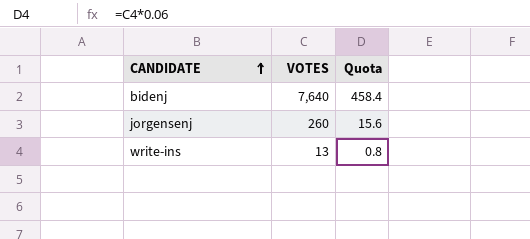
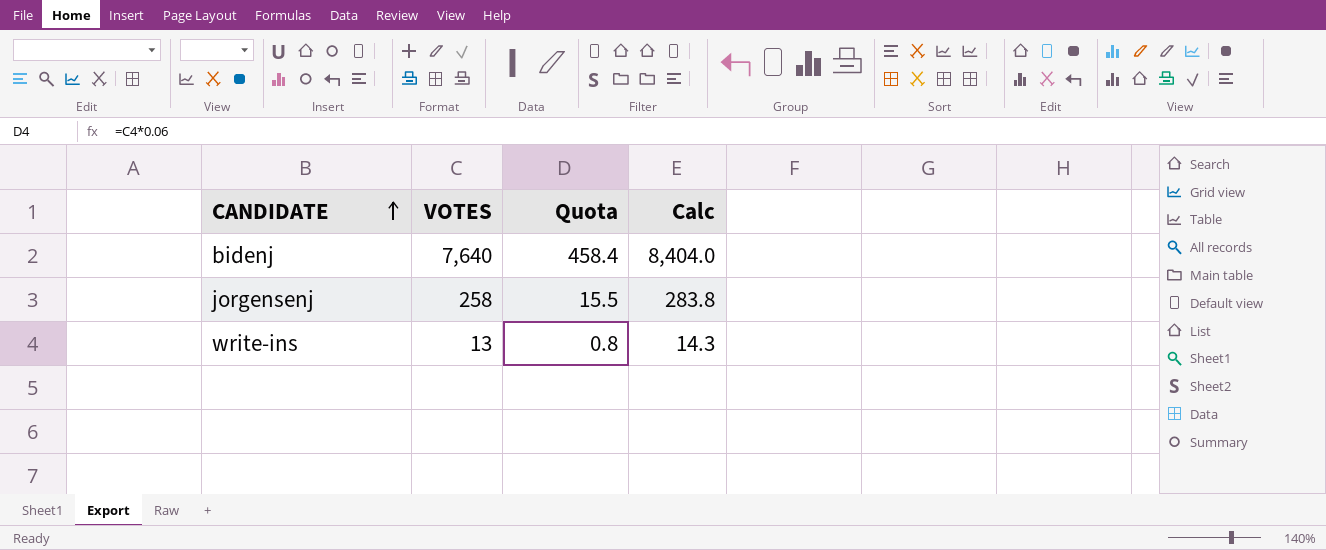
column Calc | formula: none -> [VOTES] * 1.1
jorgensenj | VOTES: 260 -> 258
jorgensenj | Quota: 15.6 -> 15.5

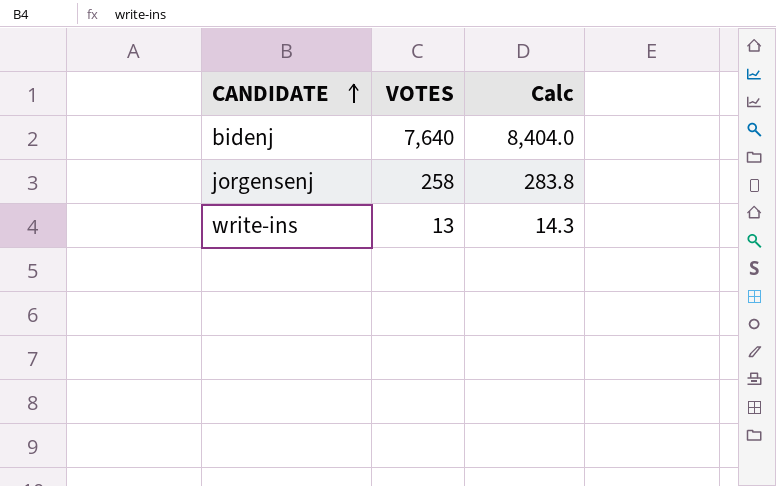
column Quota | formula: [VOTES] * 0.06 -> none

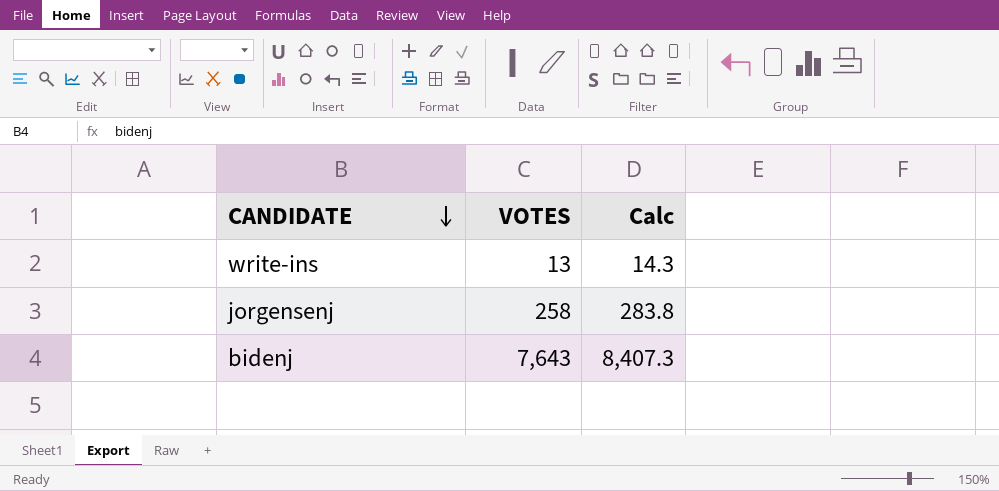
row order: CANDIDATE ascending -> CANDIDATE descending
bidenj | VOTES: 7,640 -> 7,643
bidenj | Calc: 8,404.0 -> 8,407.3

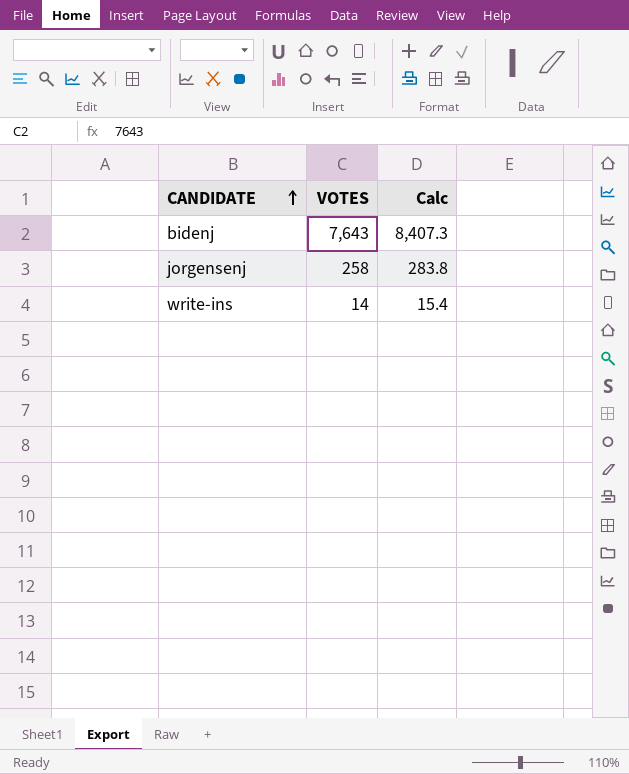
row order: CANDIDATE descending -> CANDIDATE ascending
write-ins | VOTES: 13 -> 14
write-ins | Calc: 14.3 -> 15.4

